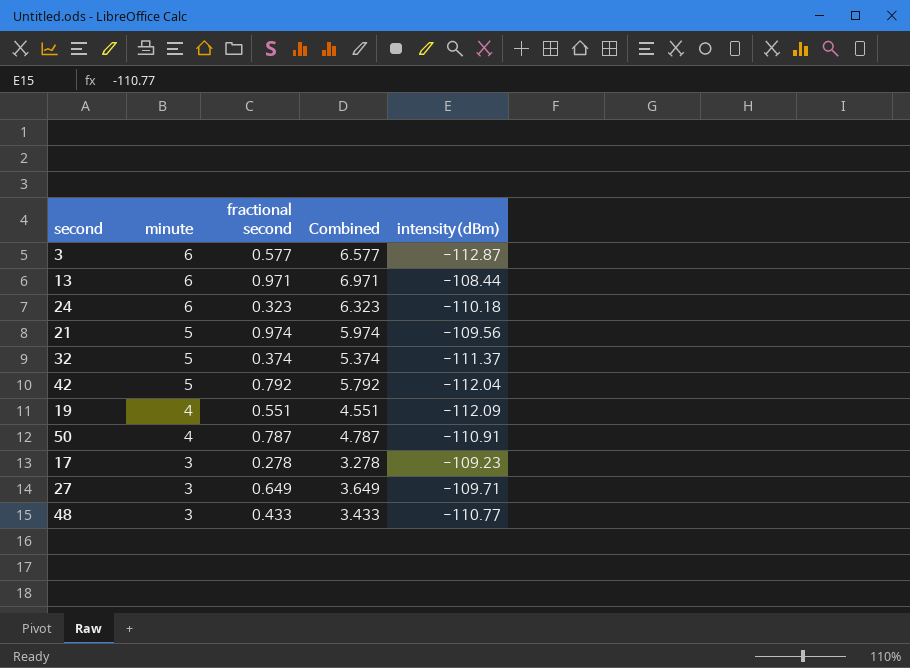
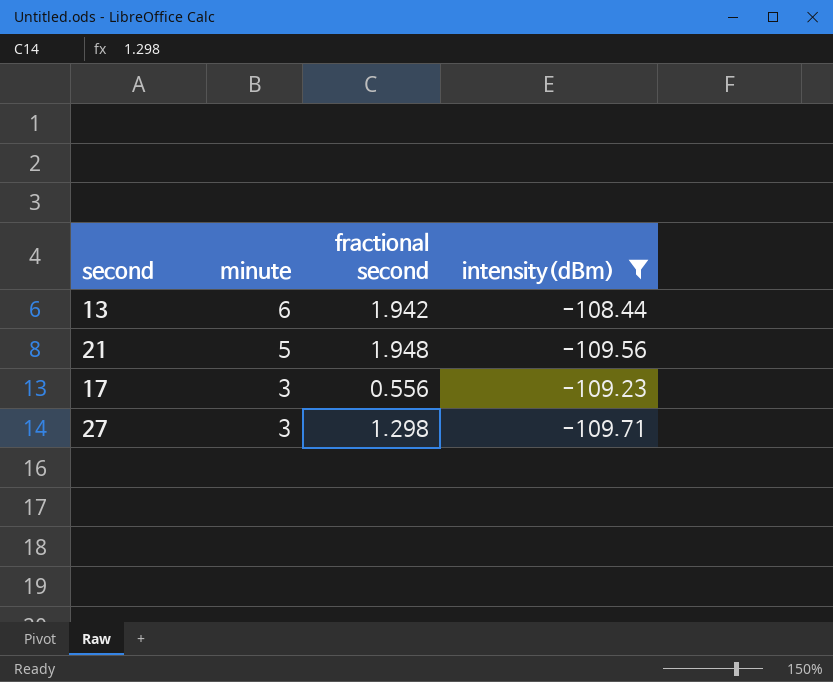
filter: none -> intensity(dBm) >= -109.71
column Combined | formula: [minute] + [fractional second] -> none
13 | fractional second: 0.971 -> 1.942
21 | fractional second: 0.974 -> 1.948
17 | fractional second: 0.278 -> 0.556
27 | fractional second: 0.649 -> 1.298

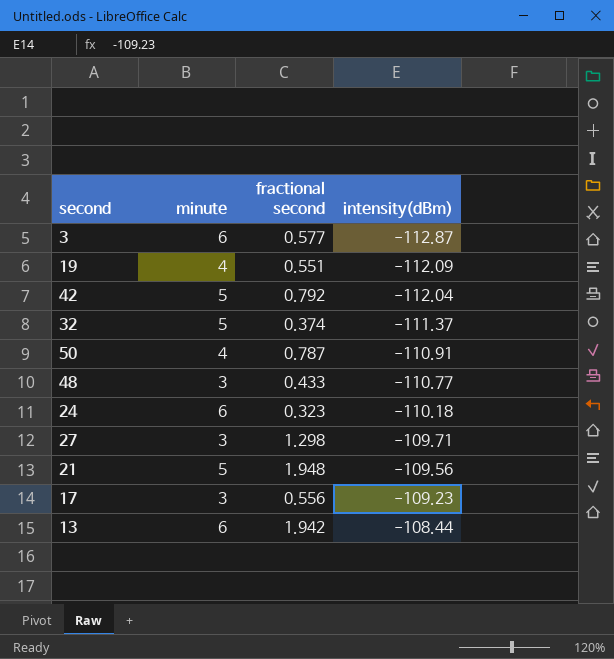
filter: intensity(dBm) >= -109.71 -> none
row order: minute descending -> intensity(dBm) ascending

